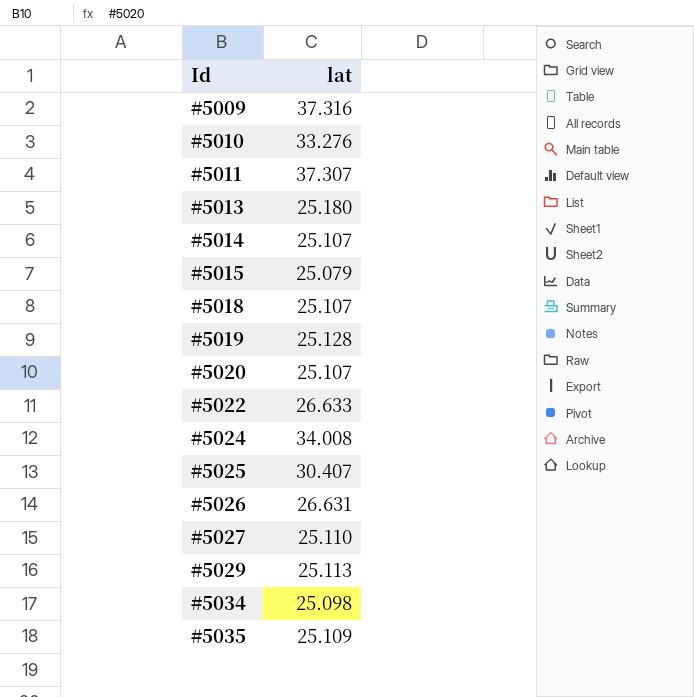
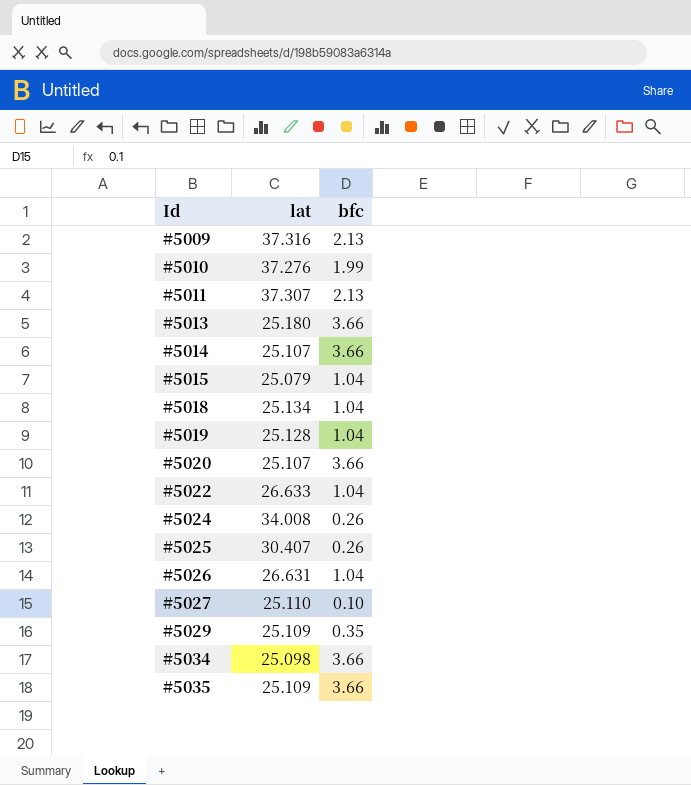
column bfc | position: none -> 3
#5010 | lat: 33.276 -> 37.276
#5018 | lat: 25.107 -> 25.134
#5029 | lat: 25.113 -> 25.109

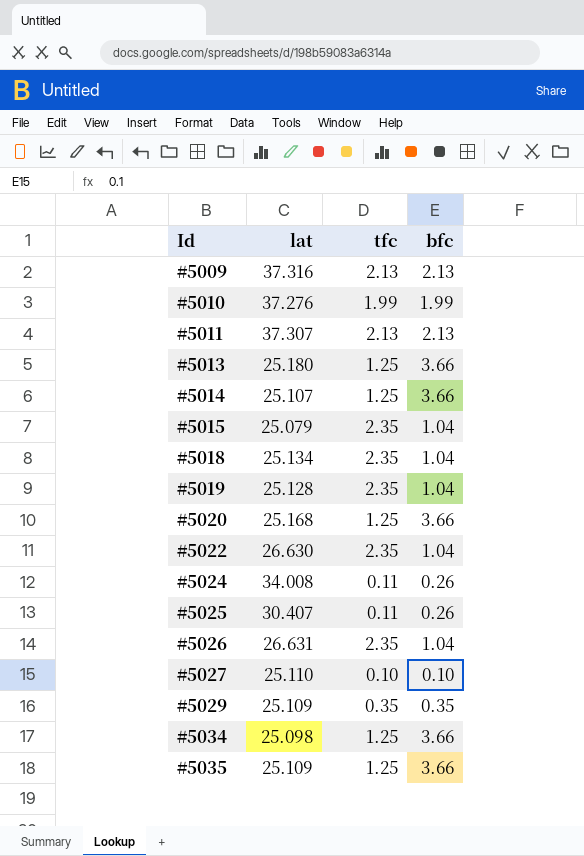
column tfc | position: none -> 3
#5020 | lat: 25.107 -> 25.168
#5022 | lat: 26.633 -> 26.630

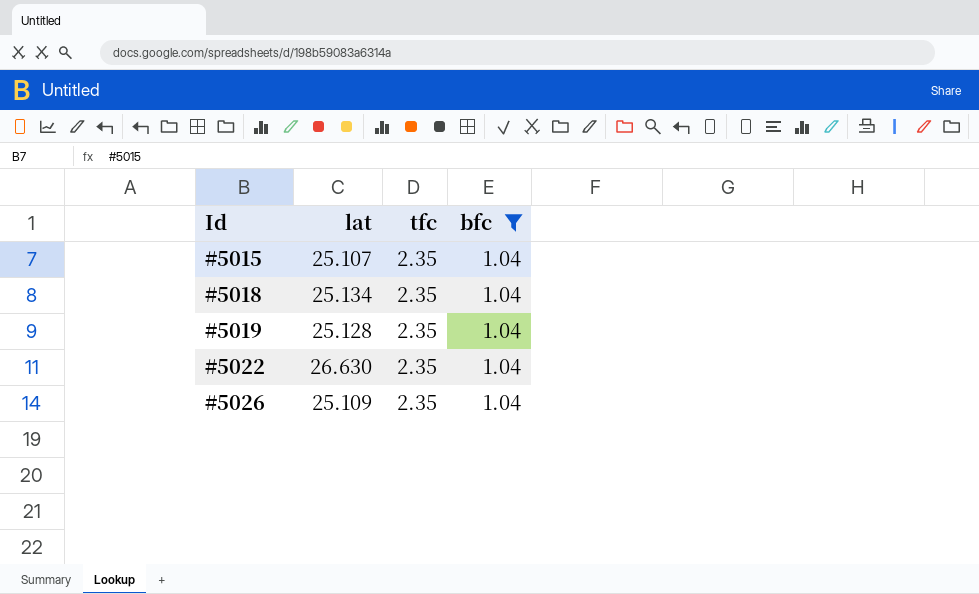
filter: none -> bfc = 1.04
#5015 | lat: 25.079 -> 25.107
#5026 | lat: 26.631 -> 25.109

